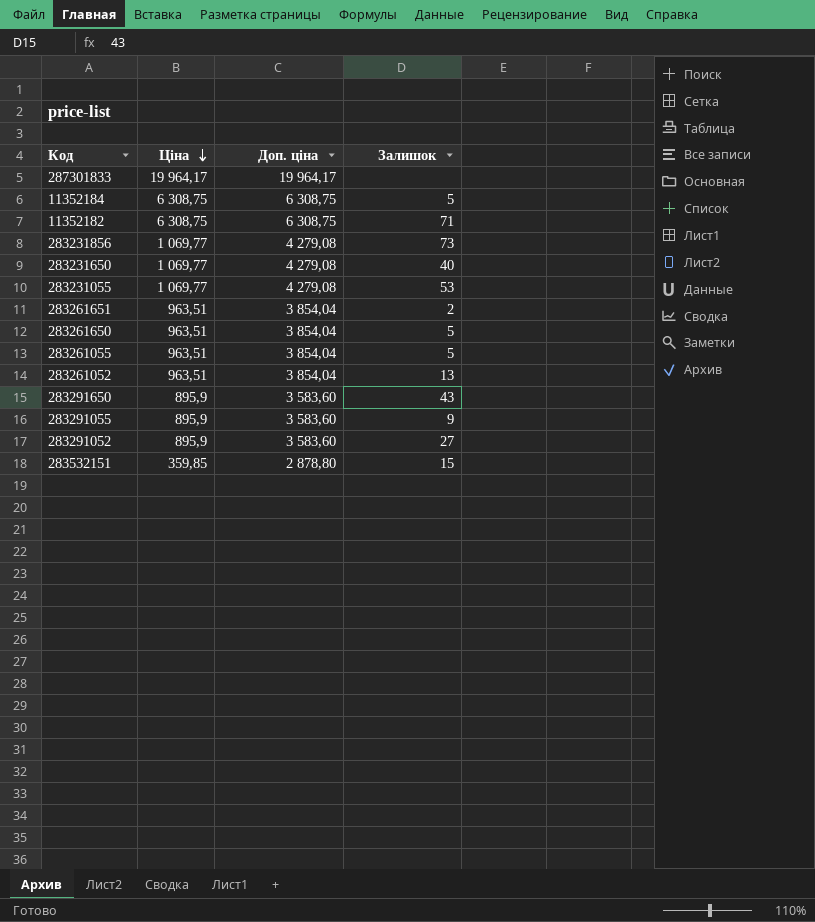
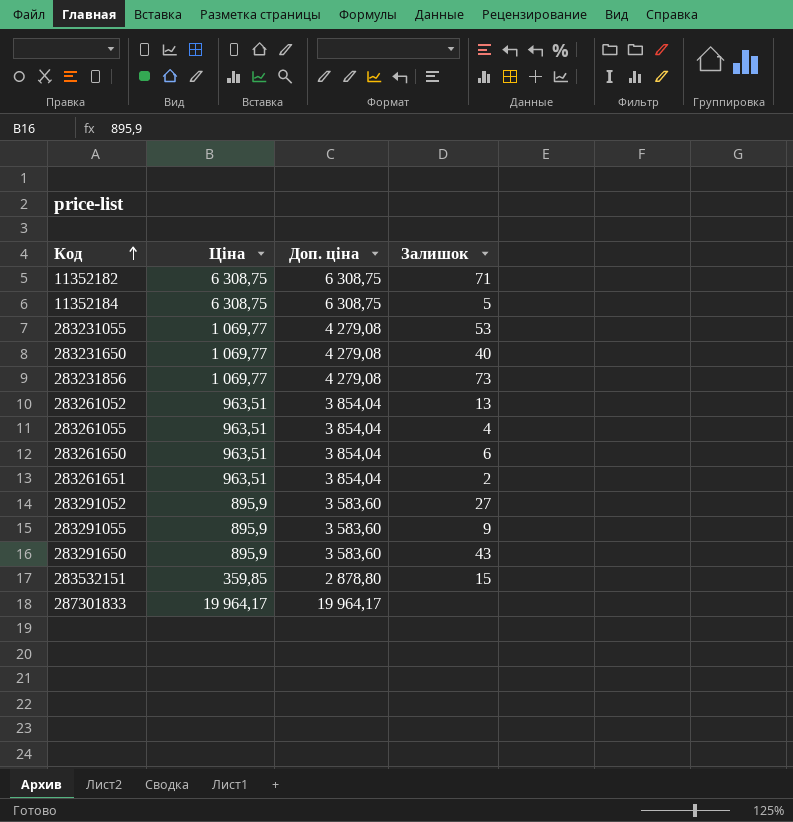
row order: Ціна descending -> Код ascending
283261055 | Залишок: 5 -> 4
283261650 | Залишок: 5 -> 6

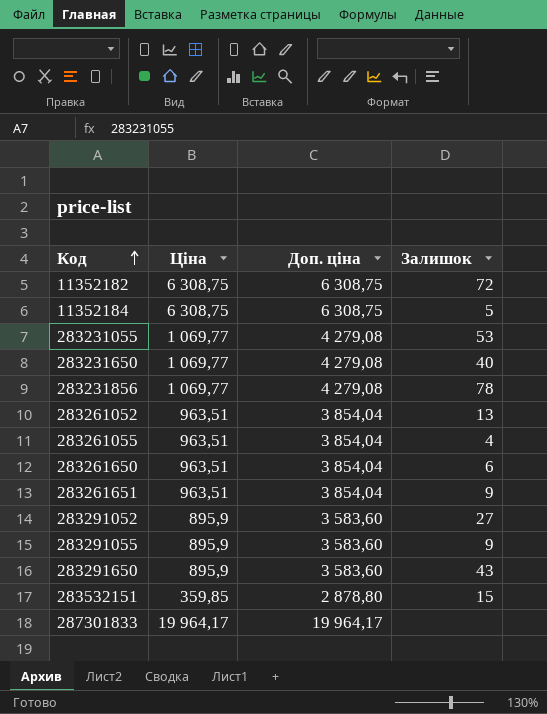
11352182 | Залишок: 71 -> 72
283231856 | Залишок: 73 -> 78
283261651 | Залишок: 2 -> 9

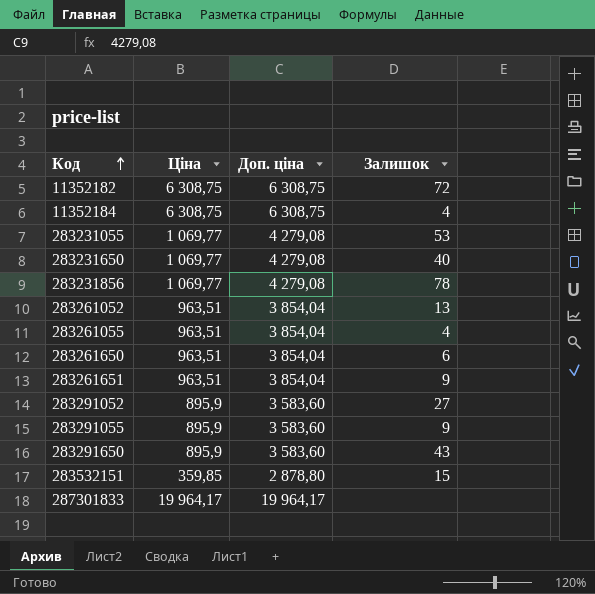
11352184 | Залишок: 5 -> 4

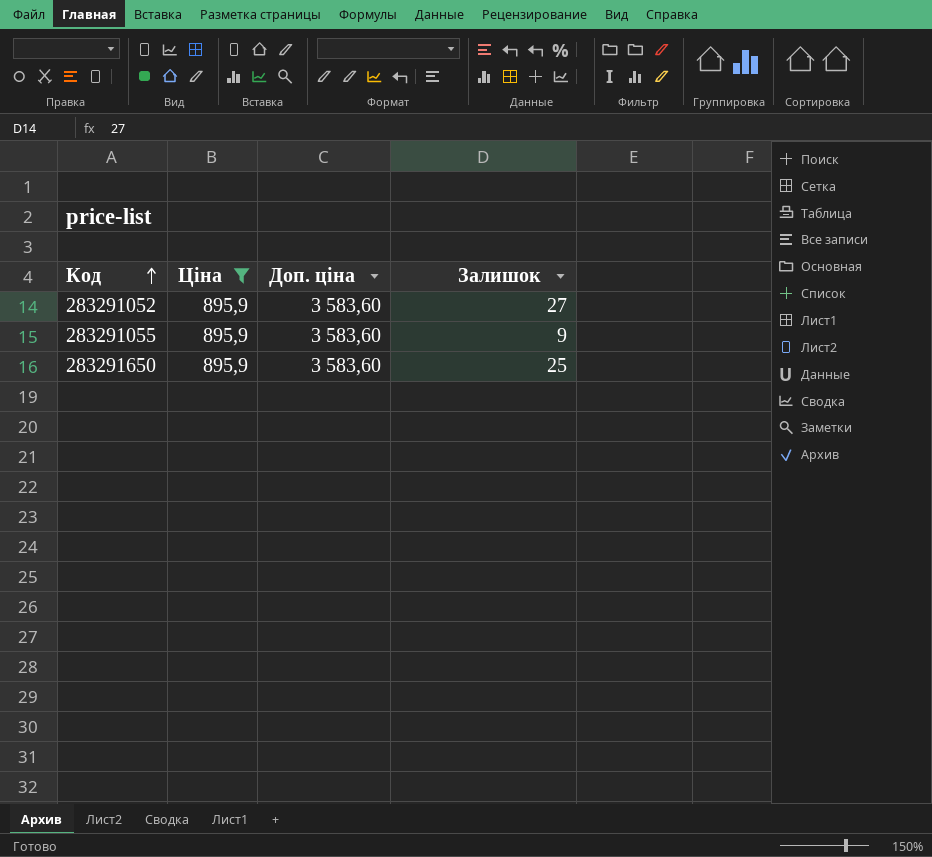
filter: none -> Ціна = 895,9
283291650 | Залишок: 43 -> 25

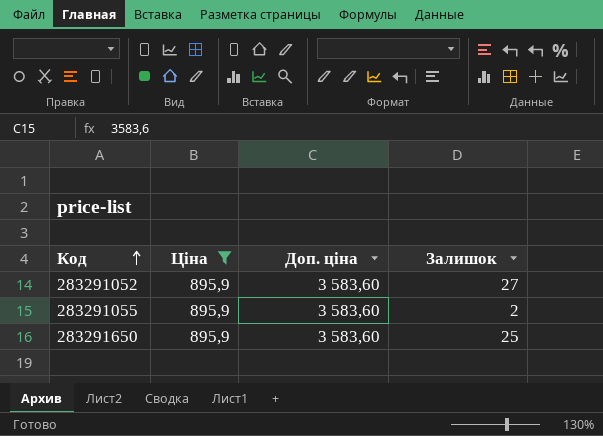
283291055 | Залишок: 9 -> 2

